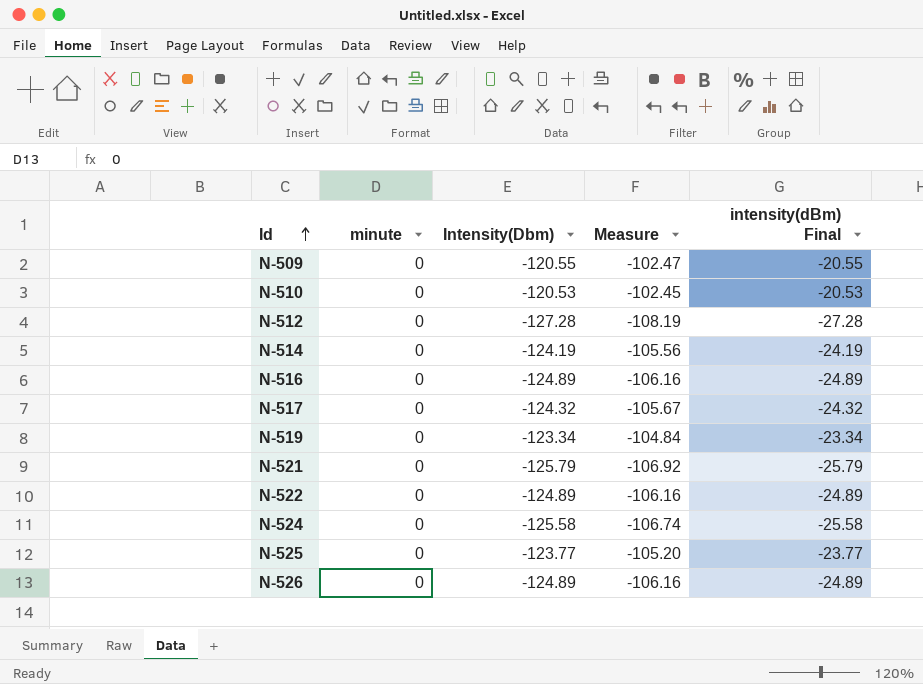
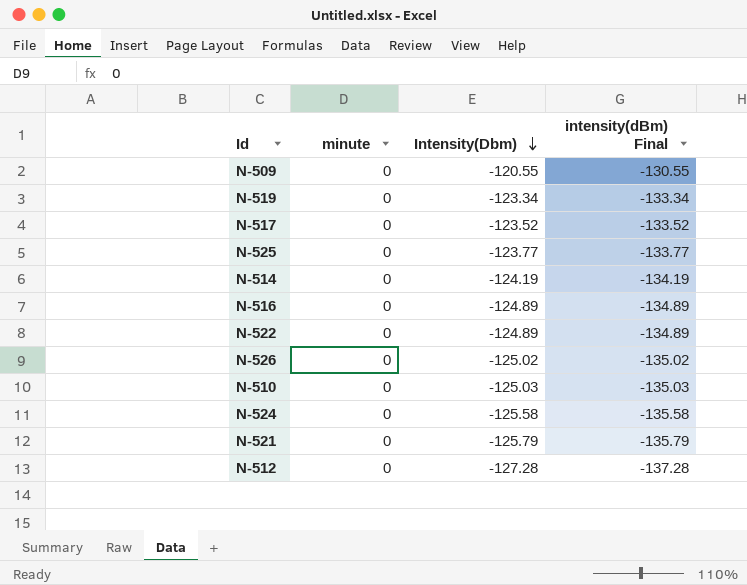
row order: Id ascending -> Intensity(Dbm) descending
column Measure | formula: [Intensity(Dbm)] * 0.85 -> none
column intensity(dBm) Final | formula: [Intensity(Dbm)] + 100 -> [Intensity(Dbm)] - 10
N-517 | Intensity(Dbm): -124.32 -> -123.52
N-526 | Intensity(Dbm): -124.89 -> -125.02
N-510 | Intensity(Dbm): -120.53 -> -125.03

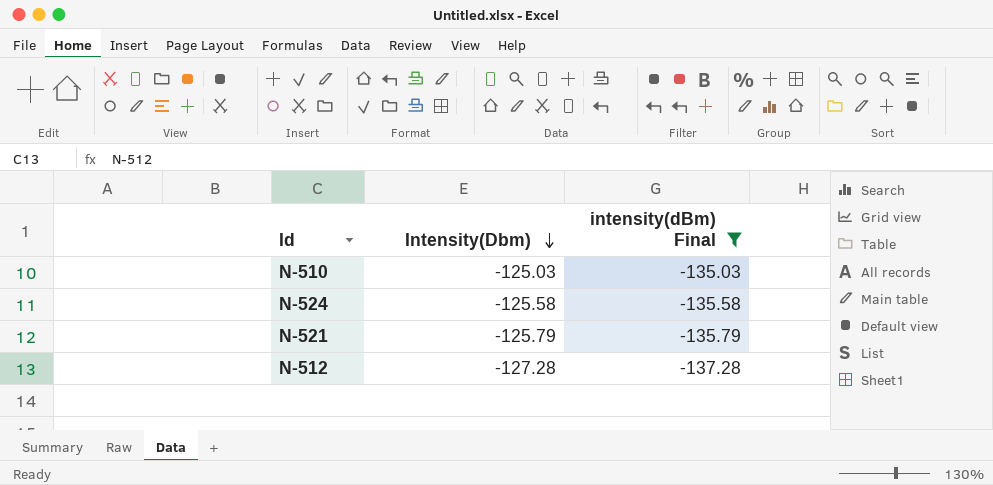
filter: none -> intensity(dBm) Final <= -135.03
column minute | position: 2 -> none

